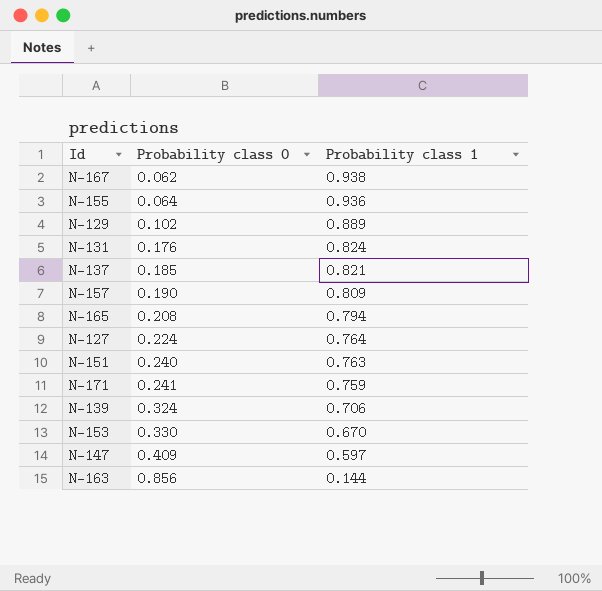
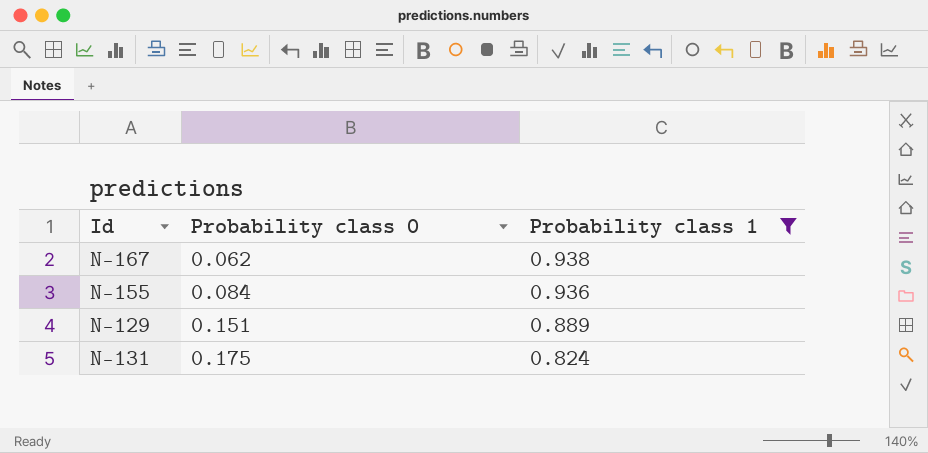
filter: none -> Probability class 1 >= 0.824
N-155 | Probability class 0: 0.064 -> 0.084
N-129 | Probability class 0: 0.102 -> 0.151
N-131 | Probability class 0: 0.176 -> 0.175

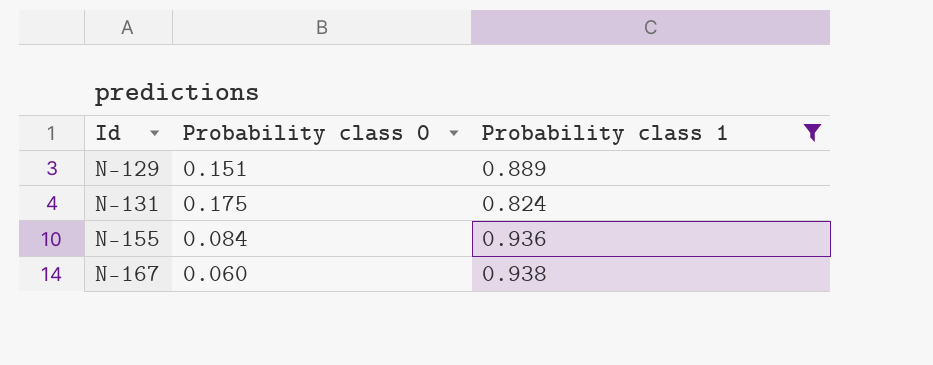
row order: Probability class 0 ascending -> Id ascending
N-167 | Probability class 0: 0.062 -> 0.060

